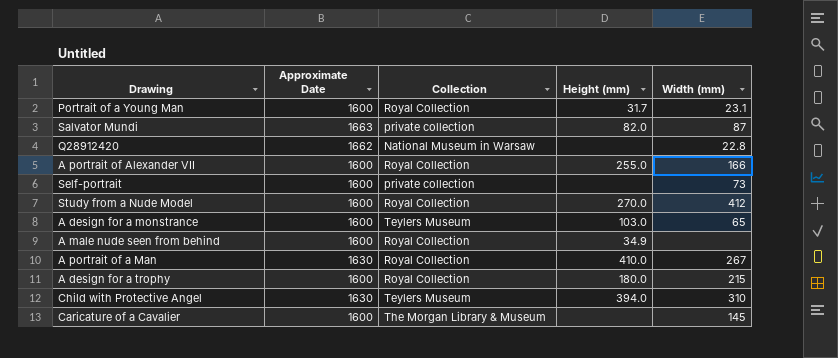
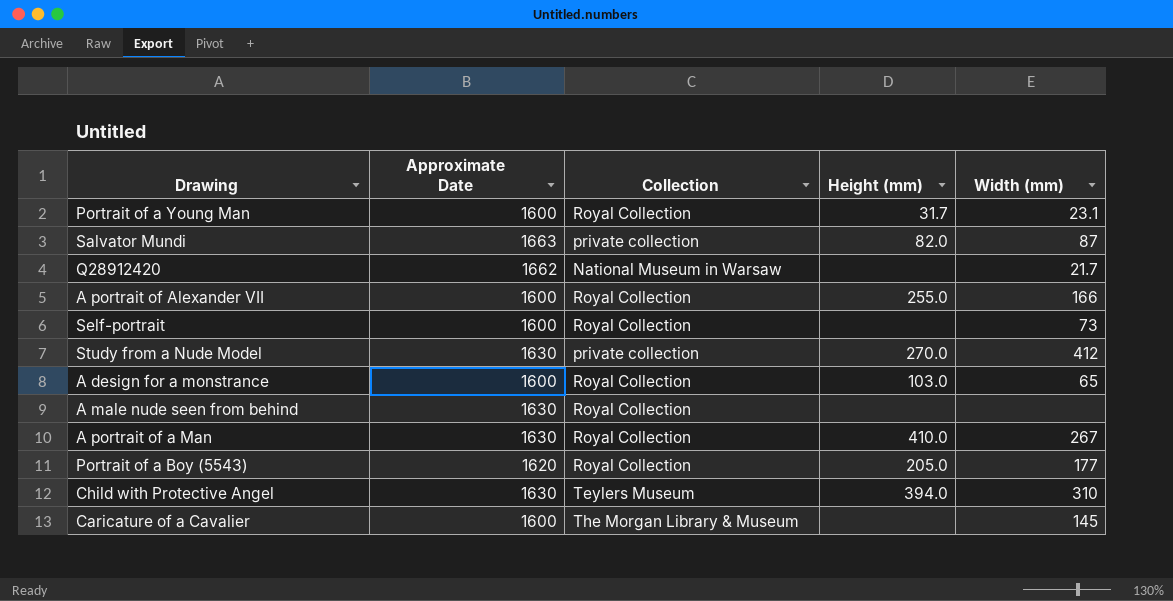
row A design for a trophy: 1600 | Royal Collection | 180.0 | 215 -> none
Q28912420 | Width (mm): 22.8 -> 21.7
Self-portrait | Collection: private collection -> Royal Collection
Study from a Nude Model | Approximate Date: 1600 -> 1630
Study from a Nude Model | Collection: Royal Collection -> private collection
A design for a monstrance | Collection: Teylers Museum -> Royal Collection
A male nude seen from behind | Approximate Date: 1600 -> 1630
A male nude seen from behind | Height (mm): 34.9 -> none
row Portrait of a Boy (5543): none -> 1620 | Royal Collection | 205.0 | 177

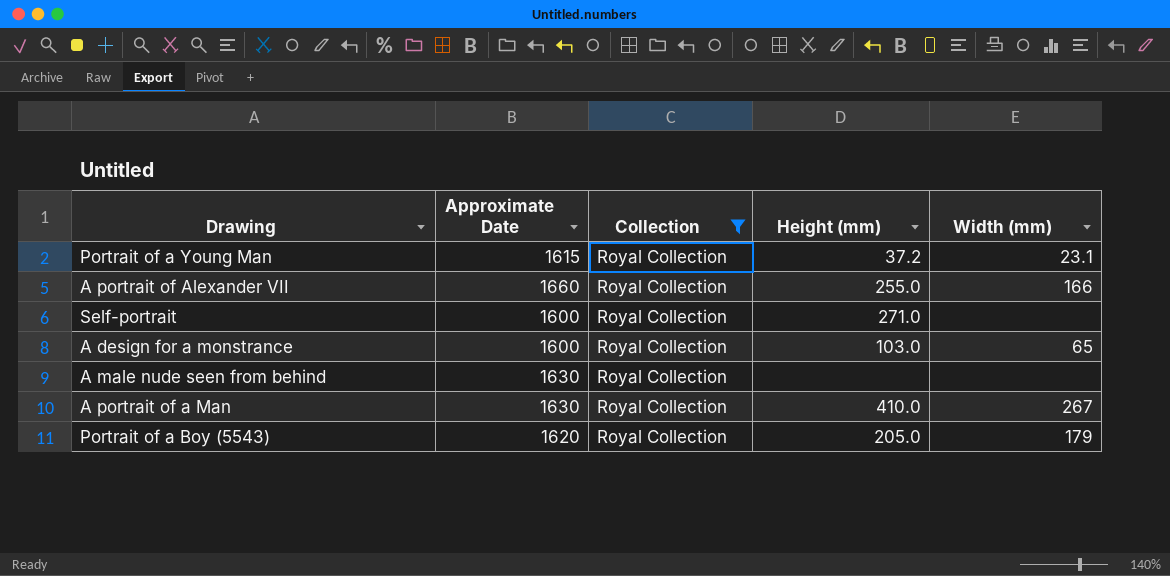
filter: none -> Collection = Royal Collection
Portrait of a Young Man | Approximate Date: 1600 -> 1615
Portrait of a Young Man | Height (mm): 31.7 -> 37.2
A portrait of Alexander VII | Approximate Date: 1600 -> 1660
Self-portrait | Height (mm): none -> 271.0
Self-portrait | Width (mm): 73 -> none
Portrait of a Boy (5543) | Width (mm): 177 -> 179

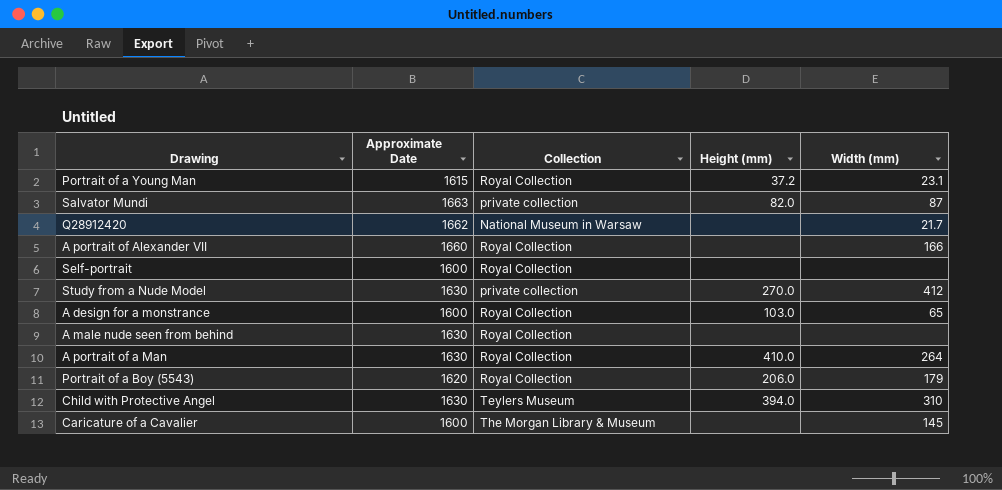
filter: Collection = Royal Collection -> none
A portrait of Alexander VII | Height (mm): 255.0 -> none
Self-portrait | Height (mm): 271.0 -> none
A portrait of a Man | Width (mm): 267 -> 264
Portrait of a Boy (5543) | Height (mm): 205.0 -> 206.0

